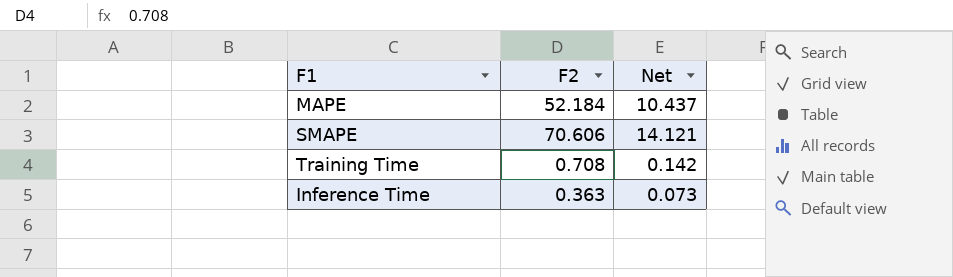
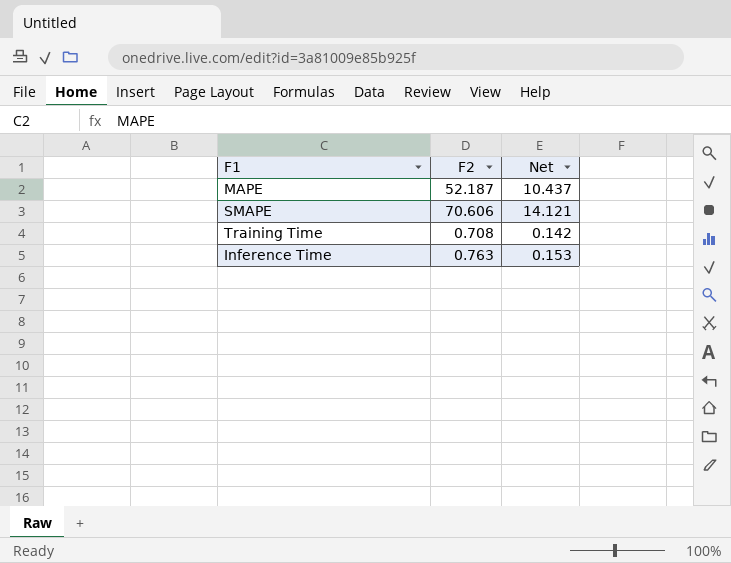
MAPE | F2: 52.184 -> 52.187
Inference Time | F2: 0.363 -> 0.763
Inference Time | Net: 0.073 -> 0.153

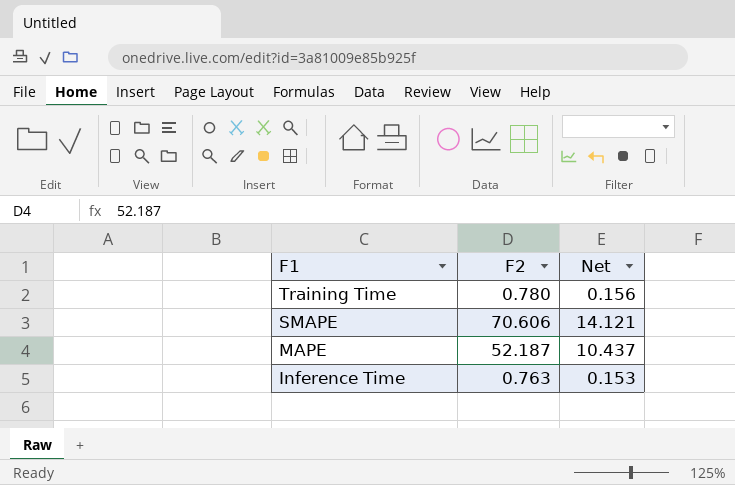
row order: none -> F1 descending
Training Time | F2: 0.708 -> 0.780
Training Time | Net: 0.142 -> 0.156

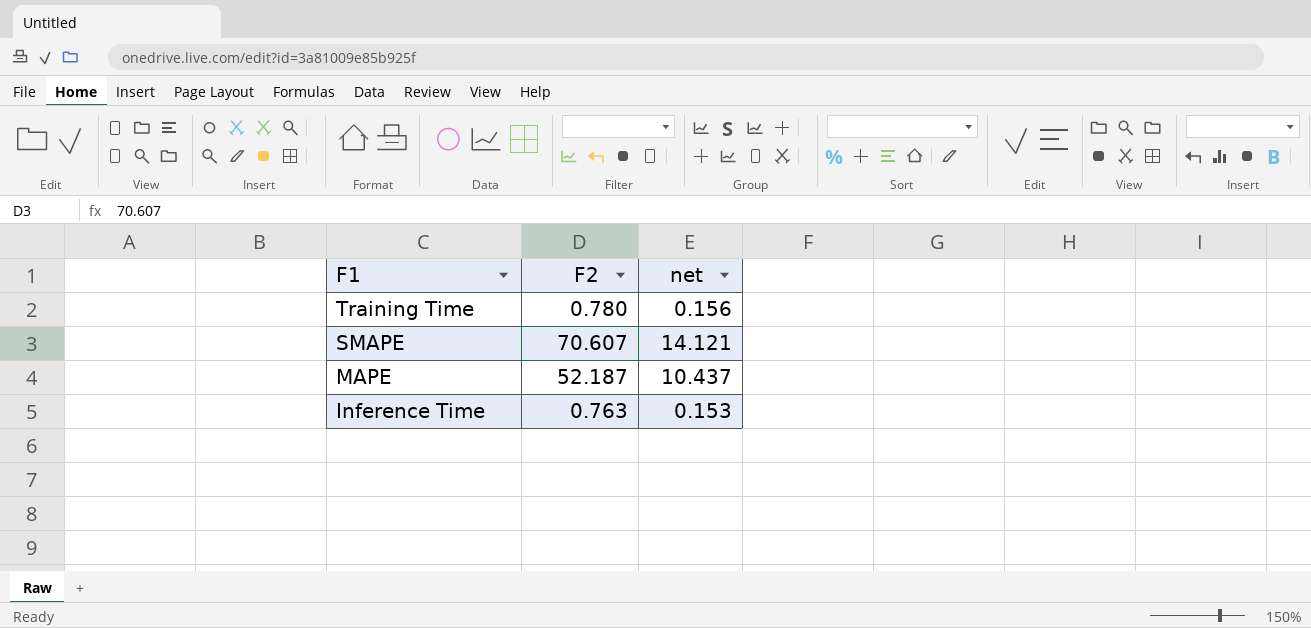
column name: Net -> net
SMAPE | F2: 70.606 -> 70.607

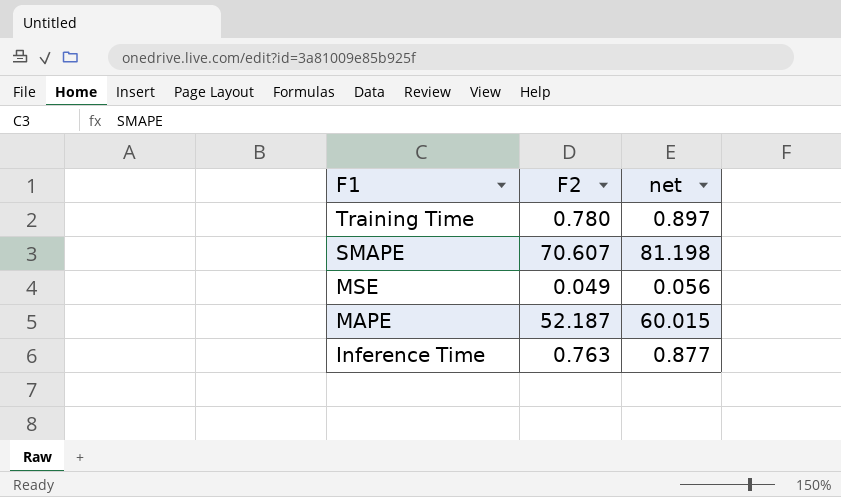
column net | formula: [F2] * 0.2 -> [F2] * 1.15
row MSE: none -> 0.049 | 0.056

